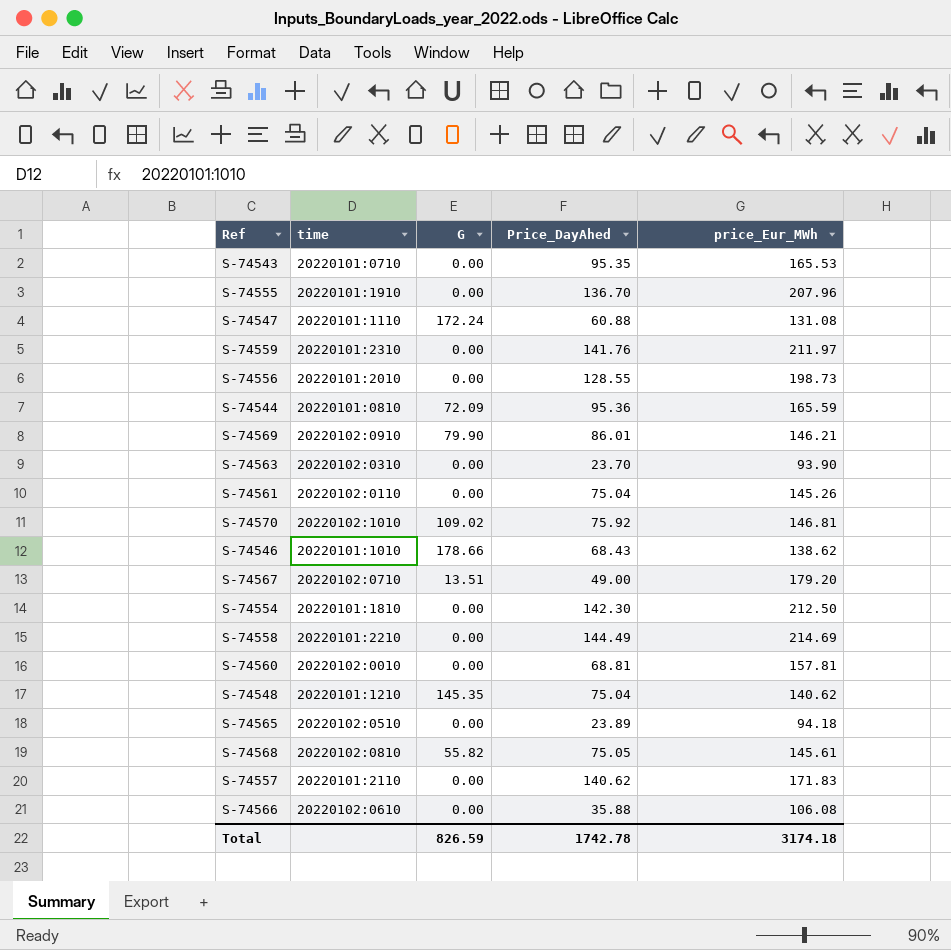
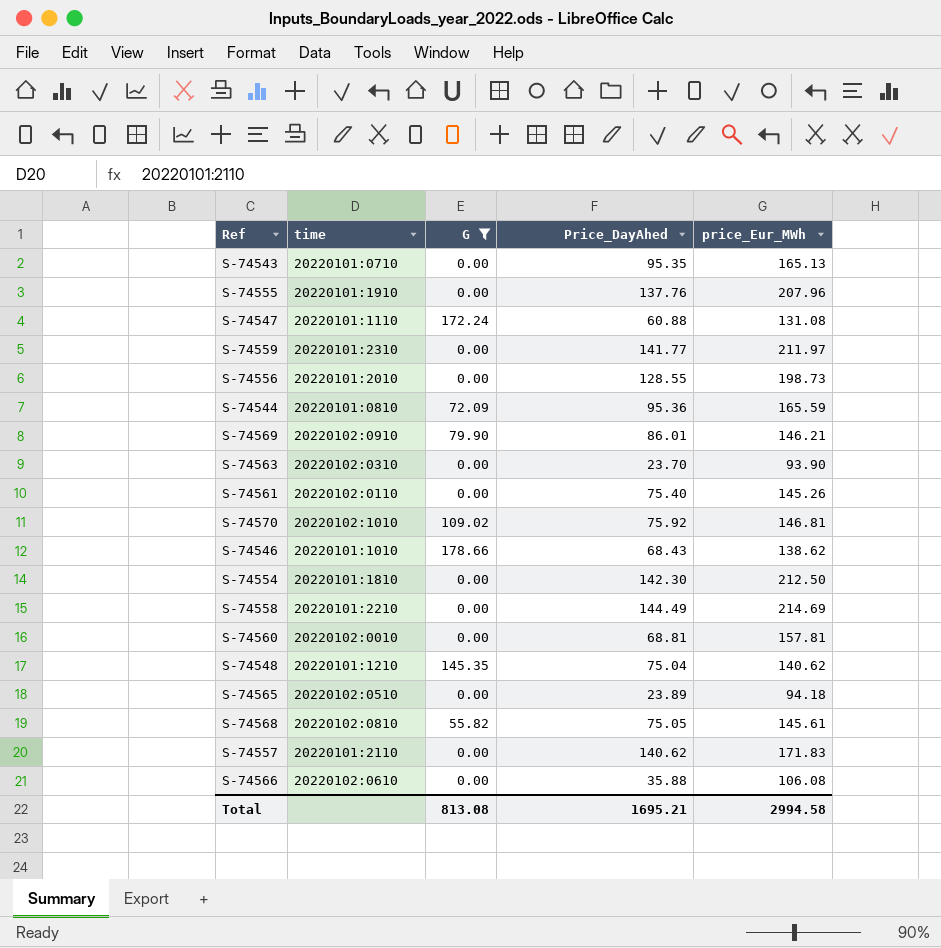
filter: none -> G != 13.51
S-74543 | price_Eur_MWh: 165.53 -> 165.13
S-74555 | Price_DayAhed: 136.70 -> 137.76
S-74559 | Price_DayAhed: 141.76 -> 141.77
S-74561 | Price_DayAhed: 75.04 -> 75.40
Total | G: 826.59 -> 813.08
Total | Price_DayAhed: 1742.78 -> 1695.21
Total | price_Eur_MWh: 3174.18 -> 2994.58

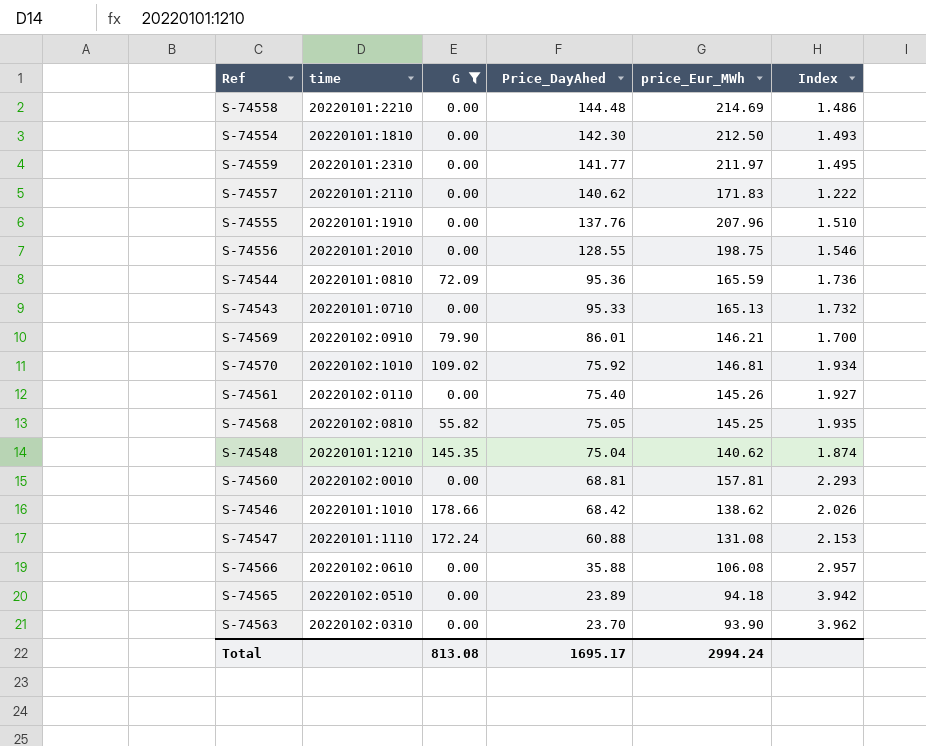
row order: none -> Price_DayAhed descending
column Index | formula: none -> [price_Eur_MWh] / [Price_DayAhed]
S-74558 | Price_DayAhed: 144.49 -> 144.48
S-74556 | price_Eur_MWh: 198.73 -> 198.75
S-74543 | Price_DayAhed: 95.35 -> 95.33
S-74568 | price_Eur_MWh: 145.61 -> 145.25
S-74546 | Price_DayAhed: 68.43 -> 68.42
Total | Price_DayAhed: 1695.21 -> 1695.17
Total | price_Eur_MWh: 2994.58 -> 2994.24

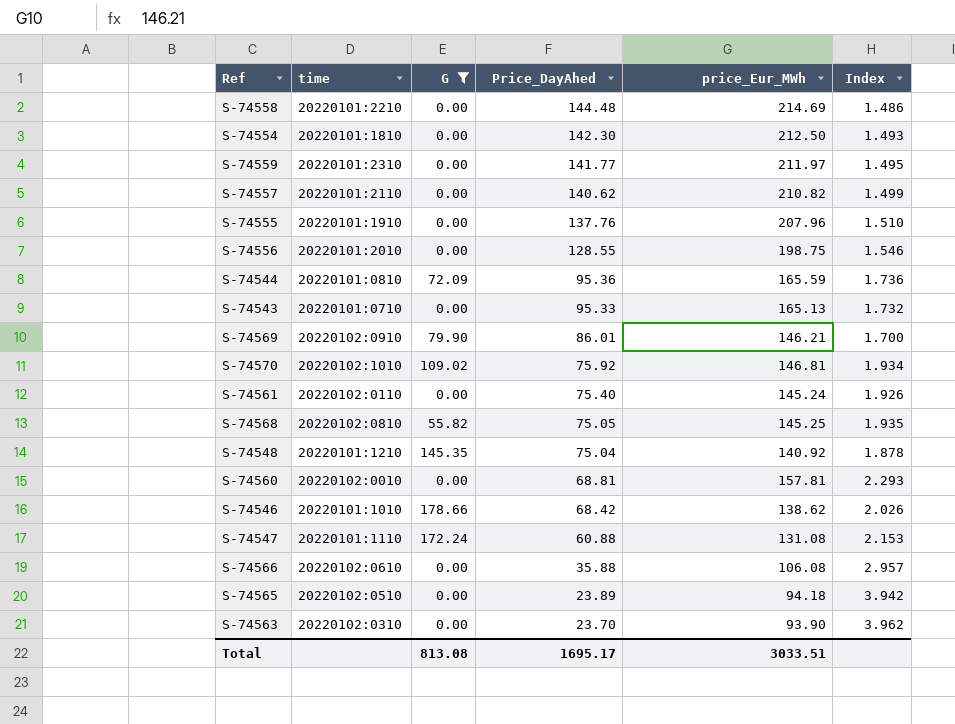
S-74557 | price_Eur_MWh: 171.83 -> 210.82
S-74557 | Index: 1.222 -> 1.499
S-74561 | price_Eur_MWh: 145.26 -> 145.24
S-74561 | Index: 1.927 -> 1.926
S-74548 | price_Eur_MWh: 140.62 -> 140.92
S-74548 | Index: 1.874 -> 1.878
Total | price_Eur_MWh: 2994.24 -> 3033.51

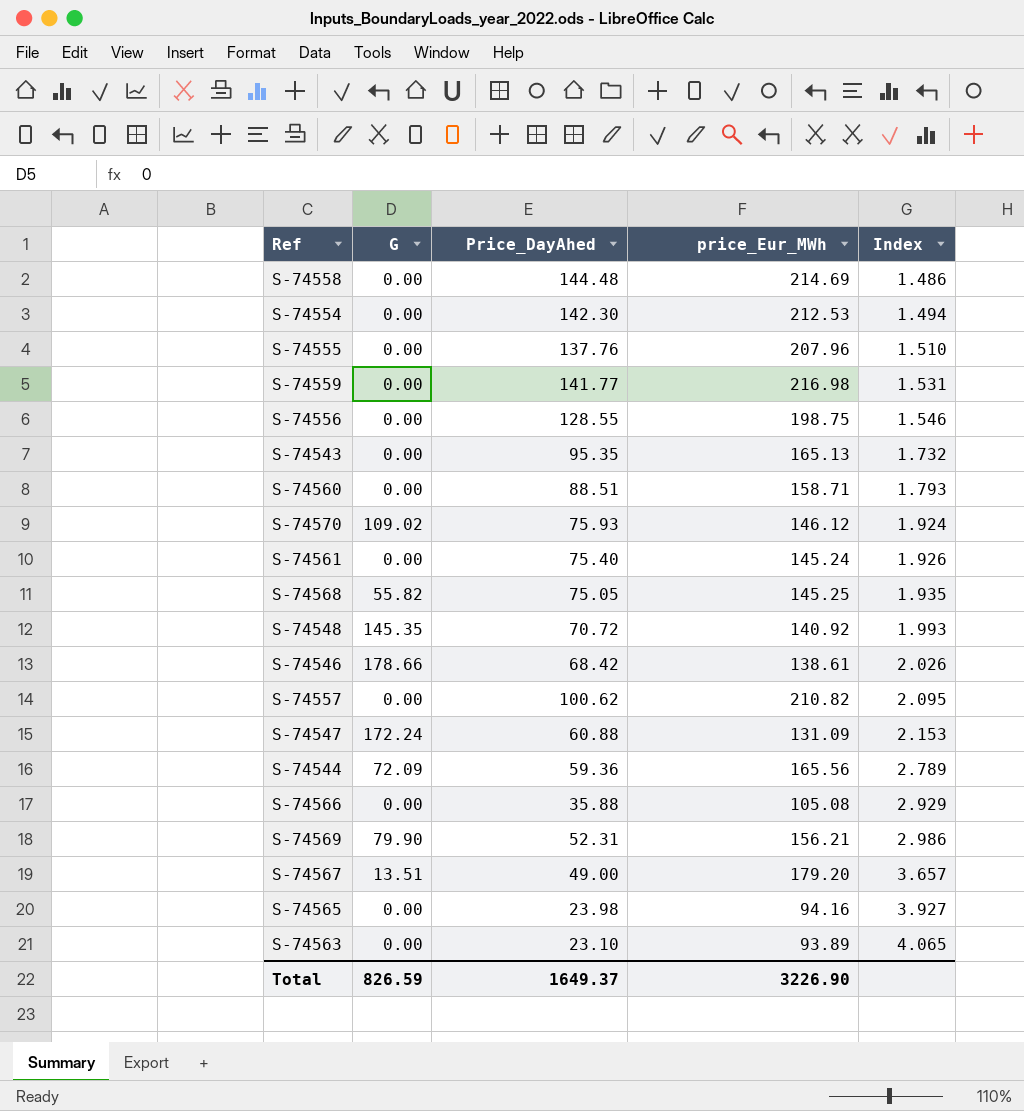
filter: G != 13.51 -> none
row order: Price_DayAhed descending -> Index ascending
column time | position: 2 -> none
S-74554 | price_Eur_MWh: 212.50 -> 212.53
S-74554 | Index: 1.493 -> 1.494
S-74559 | price_Eur_MWh: 211.97 -> 216.98
S-74559 | Index: 1.495 -> 1.531
S-74543 | Price_DayAhed: 95.33 -> 95.35
S-74560 | Price_DayAhed: 68.81 -> 88.51
S-74560 | price_Eur_MWh: 157.81 -> 158.71
S-74560 | Index: 2.293 -> 1.793
S-74570 | Price_DayAhed: 75.92 -> 75.93
S-74570 | price_Eur_MWh: 146.81 -> 146.12
S-74570 | Index: 1.934 -> 1.924
S-74548 | Price_DayAhed: 75.04 -> 70.72
S-74548 | Index: 1.878 -> 1.993
S-74546 | price_Eur_MWh: 138.62 -> 138.61
S-74557 | Price_DayAhed: 140.62 -> 100.62
S-74557 | Index: 1.499 -> 2.095
S-74547 | price_Eur_MWh: 131.08 -> 131.09
S-74544 | Price_DayAhed: 95.36 -> 59.36
S-74544 | price_Eur_MWh: 165.59 -> 165.56
S-74544 | Index: 1.736 -> 2.789
S-74566 | price_Eur_MWh: 106.08 -> 105.08
S-74566 | Index: 2.957 -> 2.929
S-74569 | Price_DayAhed: 86.01 -> 52.31
S-74569 | price_Eur_MWh: 146.21 -> 156.21
S-74569 | Index: 1.700 -> 2.986
S-74565 | Price_DayAhed: 23.89 -> 23.98
S-74565 | price_Eur_MWh: 94.18 -> 94.16
S-74565 | Index: 3.942 -> 3.927
S-74563 | Price_DayAhed: 23.70 -> 23.10
S-74563 | price_Eur_MWh: 93.90 -> 93.89
S-74563 | Index: 3.962 -> 4.065
Total | G: 813.08 -> 826.59
Total | Price_DayAhed: 1695.17 -> 1649.37
Total | price_Eur_MWh: 3033.51 -> 3226.90

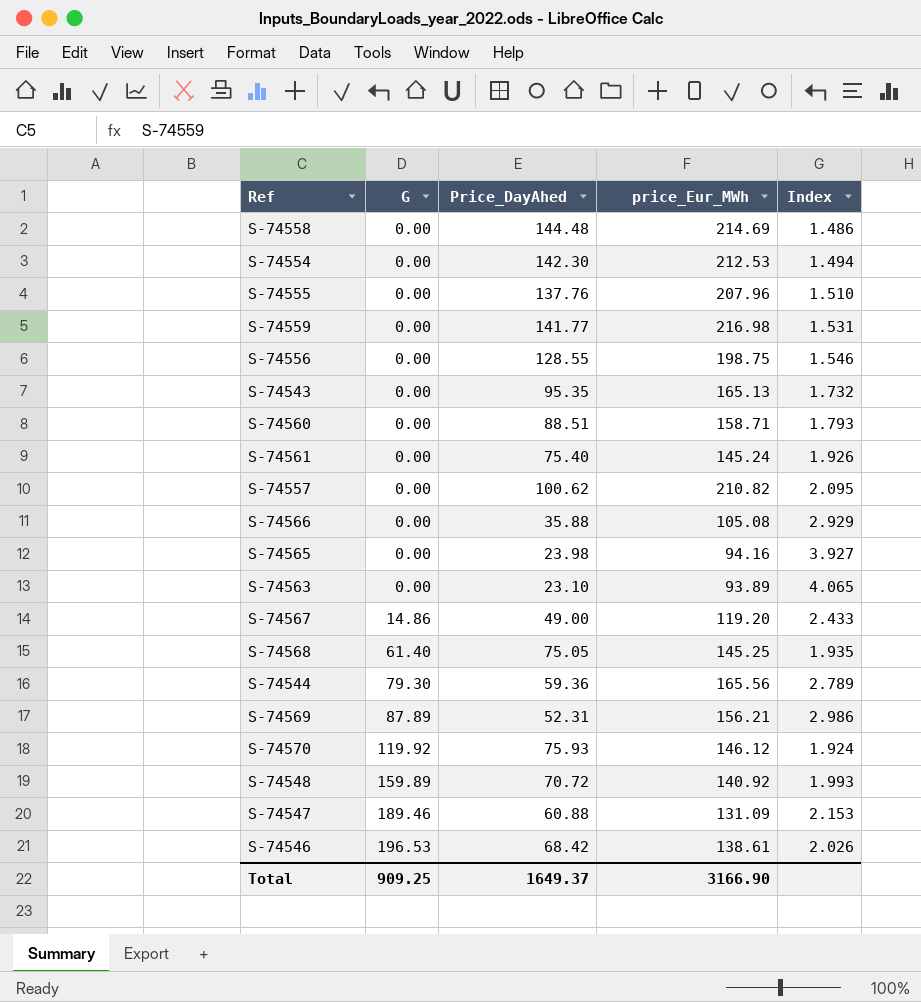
row order: Index ascending -> G ascending
S-74567 | G: 13.51 -> 14.86
S-74567 | price_Eur_MWh: 179.20 -> 119.20
S-74567 | Index: 3.657 -> 2.433
S-74568 | G: 55.82 -> 61.40
S-74544 | G: 72.09 -> 79.30
S-74569 | G: 79.90 -> 87.89
S-74570 | G: 109.02 -> 119.92
S-74548 | G: 145.35 -> 159.89
S-74547 | G: 172.24 -> 189.46
S-74546 | G: 178.66 -> 196.53
Total | G: 826.59 -> 909.25
Total | price_Eur_MWh: 3226.90 -> 3166.90

